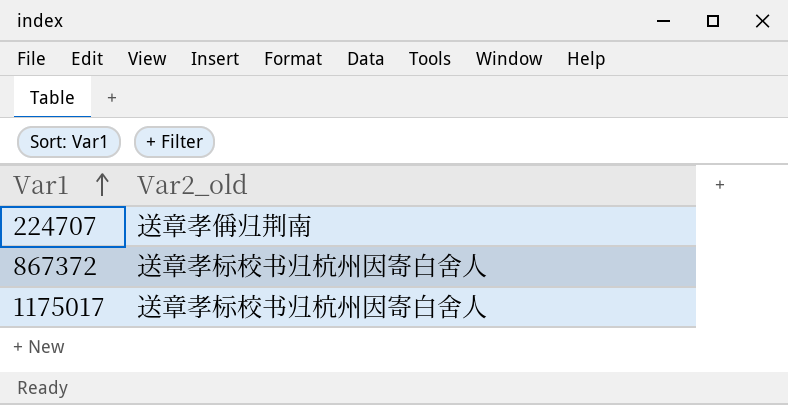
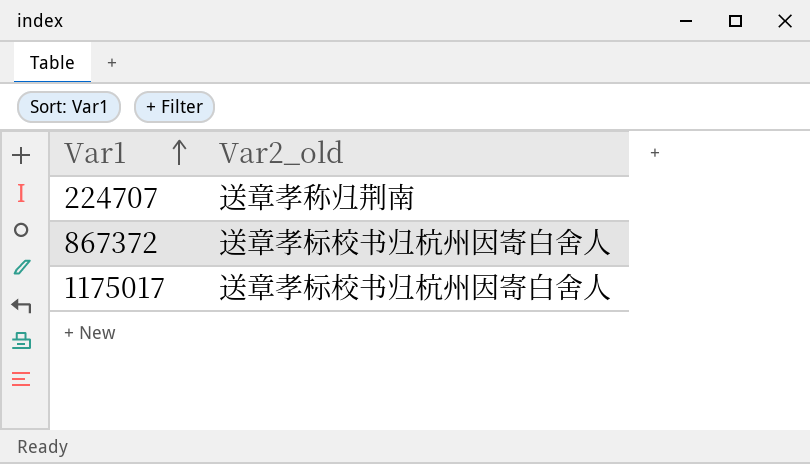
224707 | Var2_old: 送章孝偁归荆南 -> 送章孝称归荆南

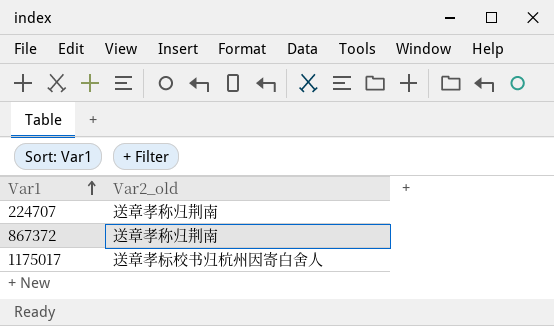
867372 | Var2_old: 送章孝标校书归杭州因寄白舍人 -> 送章孝称归荆南

